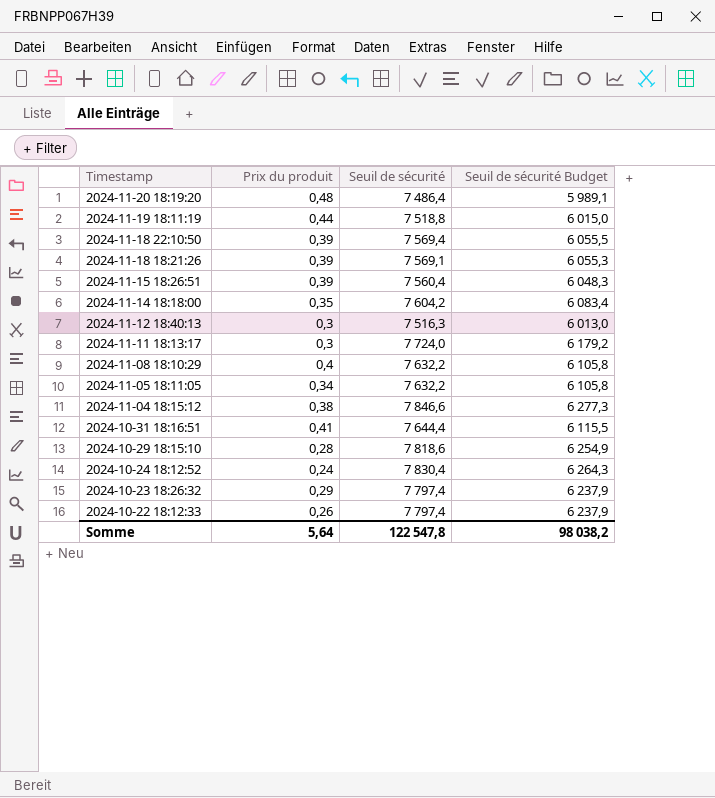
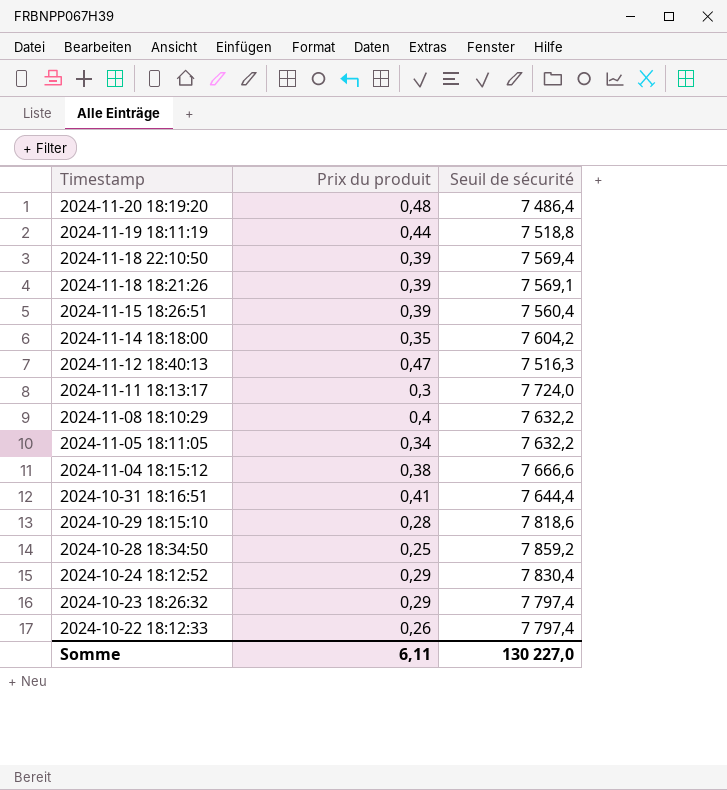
column Seuil de sécurité Budget | formula: [Seuil de sécurité] * 0,8 -> none
2024-11-12 18:40:13 | Prix du produit: 0,3 -> 0,47
2024-11-04 18:15:12 | Seuil de sécurité: 7 846,6 -> 7 666,6
row 2024-10-28 18:34:50: none -> 0,25 | 7 859,2
2024-10-24 18:12:52 | Prix du produit: 0,24 -> 0,29
Somme | Prix du produit: 5,64 -> 6,11
Somme | Seuil de sécurité: 122 547,8 -> 130 227,0

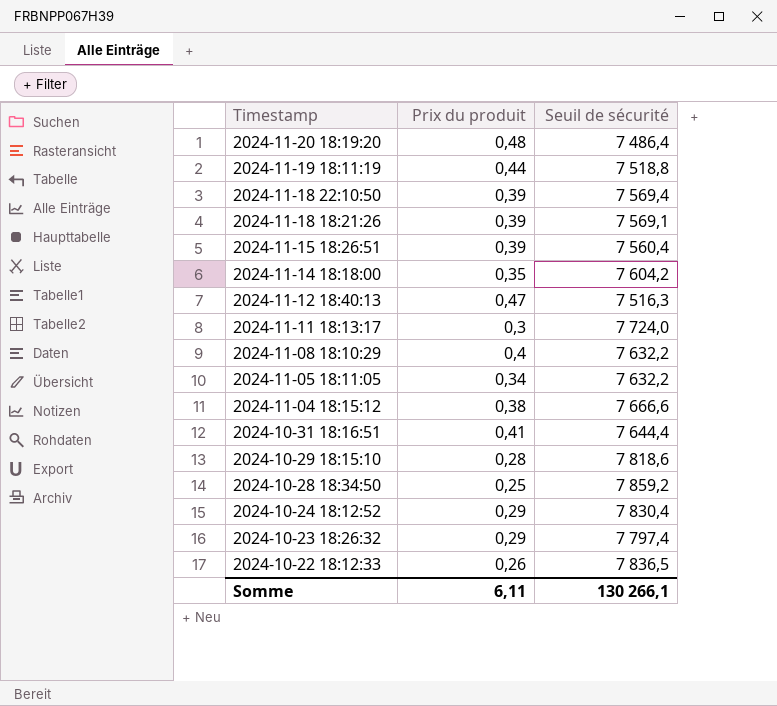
2024-10-22 18:12:33 | Seuil de sécurité: 7 797,4 -> 7 836,5
Somme | Seuil de sécurité: 130 227,0 -> 130 266,1

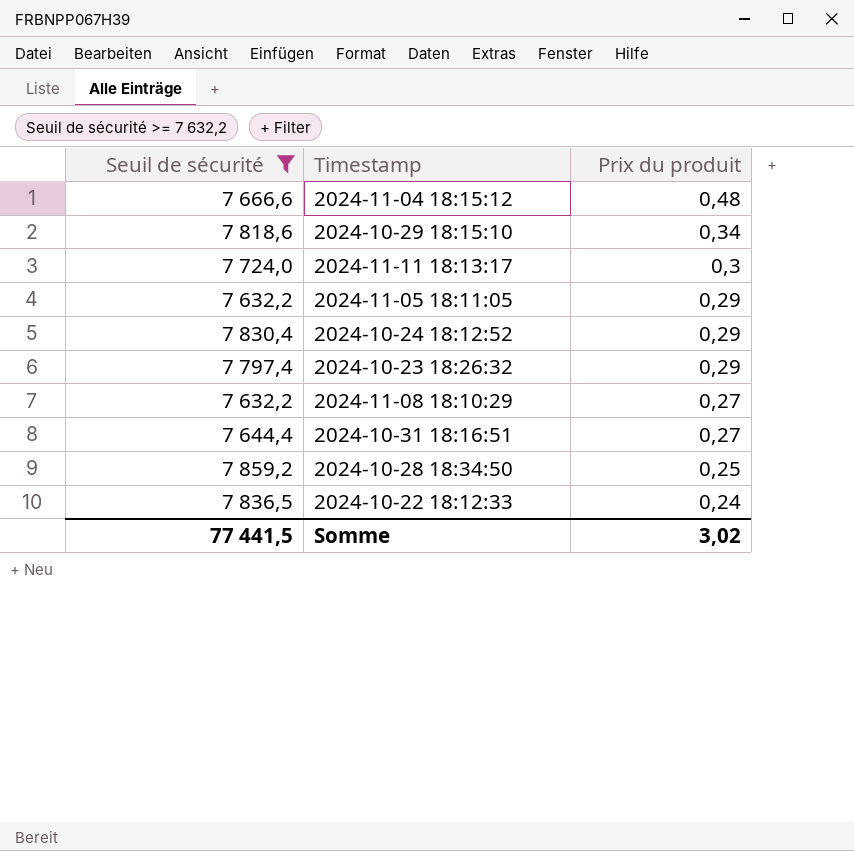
filter: none -> Seuil de sécurité >= 7 632,2
row order: Timestamp descending -> Prix du produit descending
column Seuil de sécurité | position: 3 -> 1
2024-11-04 18:15:12 | Prix du produit: 0,38 -> 0,48
2024-10-29 18:15:10 | Prix du produit: 0,28 -> 0,34
2024-11-05 18:11:05 | Prix du produit: 0,34 -> 0,29
2024-11-08 18:10:29 | Prix du produit: 0,4 -> 0,27
2024-10-31 18:16:51 | Prix du produit: 0,41 -> 0,27
2024-10-22 18:12:33 | Prix du produit: 0,26 -> 0,24
Somme | Seuil de sécurité: 130 266,1 -> 77 441,5
Somme | Prix du produit: 6,11 -> 3,02

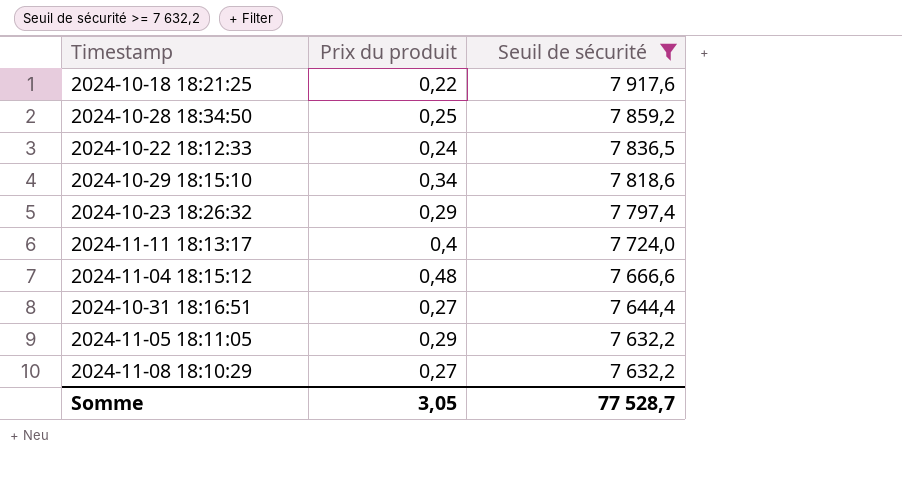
row order: Prix du produit descending -> Seuil de sécurité descending
column Seuil de sécurité | position: 1 -> 3
row 2024-10-24 18:12:52: 7 830,4 | 0,29 -> none
row 2024-10-18 18:21:25: none -> 0,22 | 7 917,6
2024-11-11 18:13:17 | Prix du produit: 0,3 -> 0,4
Somme | Prix du produit: 3,02 -> 3,05
Somme | Seuil de sécurité: 77 441,5 -> 77 528,7

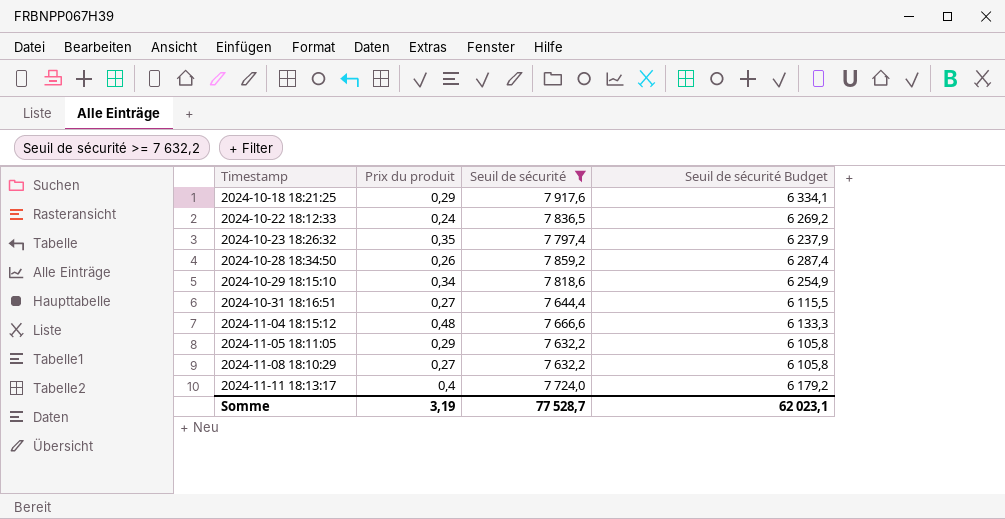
row order: Seuil de sécurité descending -> Timestamp ascending
column Seuil de sécurité Budget | formula: none -> [Seuil de sécurité] * 0,8
2024-10-18 18:21:25 | Prix du produit: 0,22 -> 0,29
2024-10-23 18:26:32 | Prix du produit: 0,29 -> 0,35
2024-10-28 18:34:50 | Prix du produit: 0,25 -> 0,26
Somme | Prix du produit: 3,05 -> 3,19

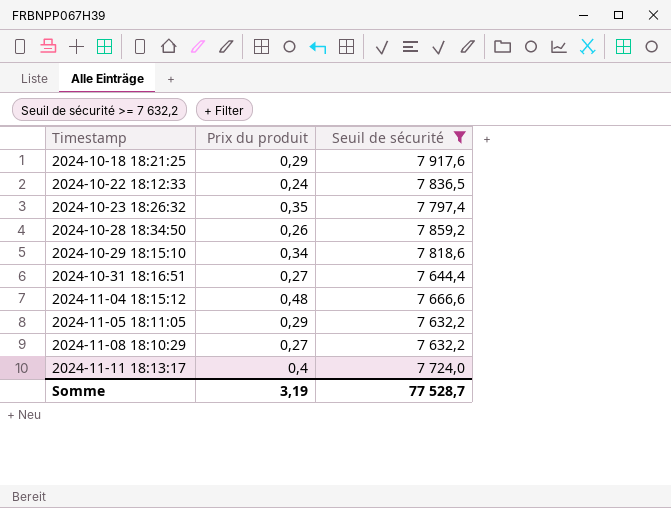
column Seuil de sécurité Budget | formula: [Seuil de sécurité] * 0,8 -> none

